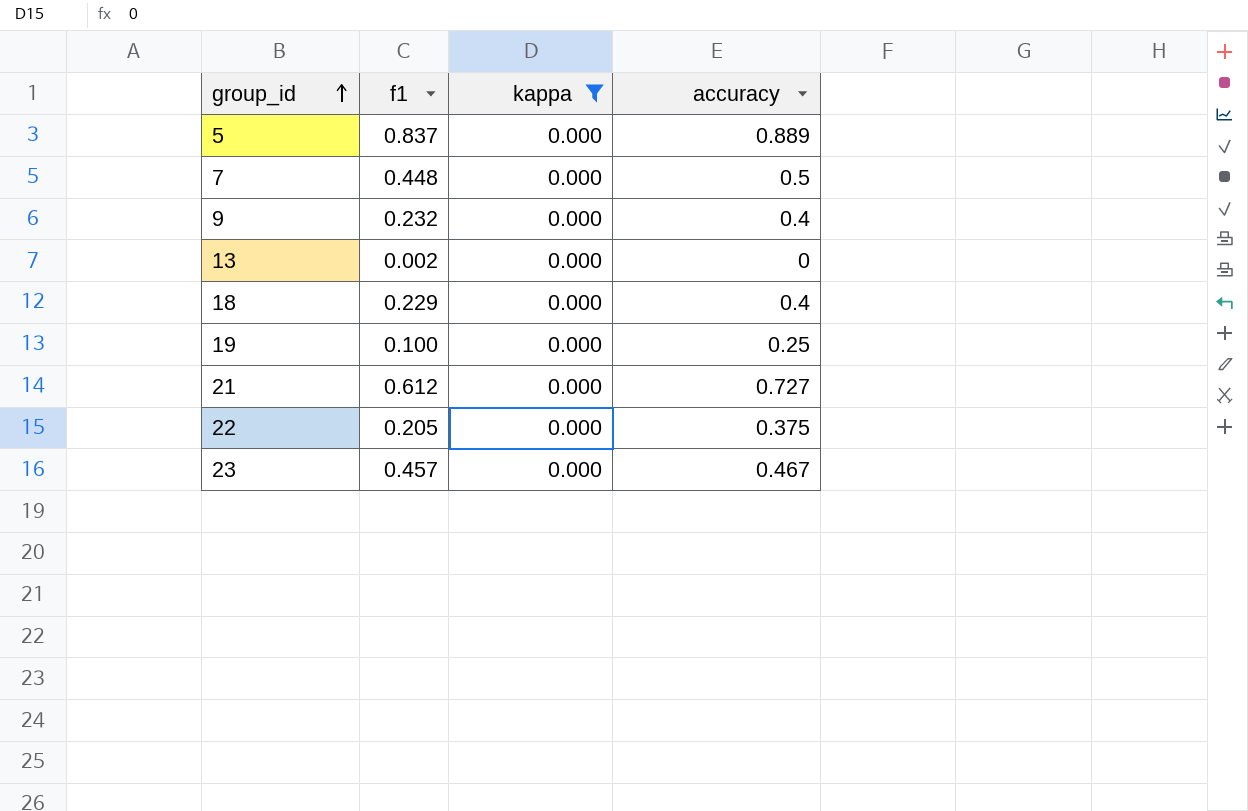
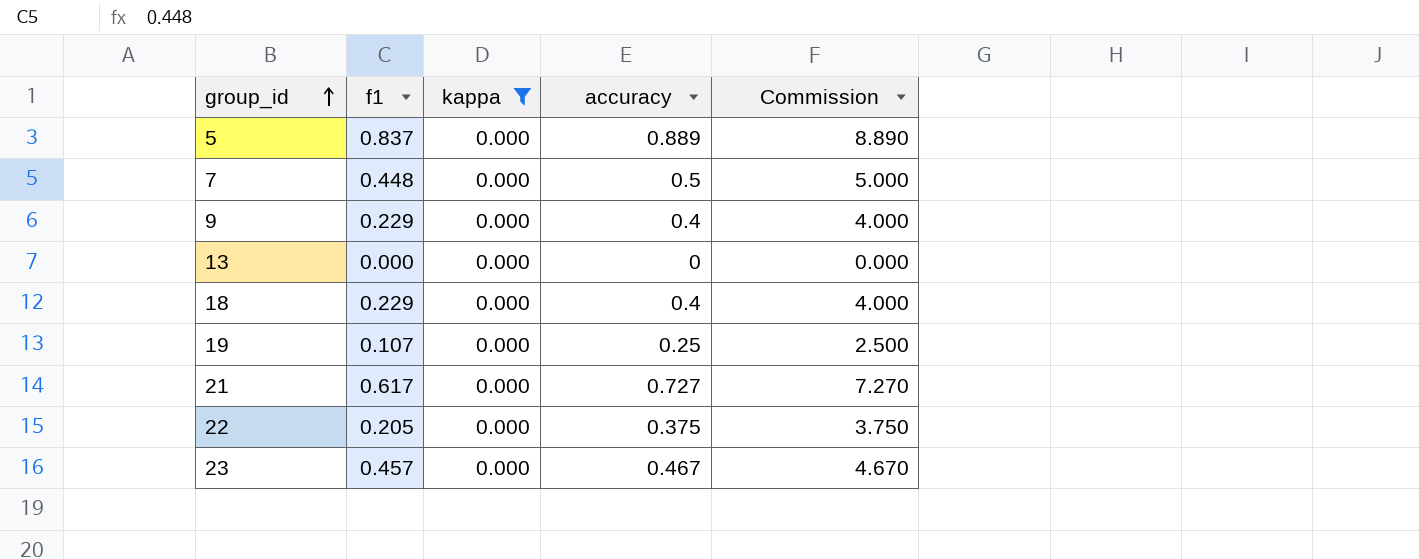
column Commission | formula: none -> [accuracy] * 10
9 | f1: 0.232 -> 0.229
13 | f1: 0.002 -> 0.000
19 | f1: 0.100 -> 0.107
21 | f1: 0.612 -> 0.617

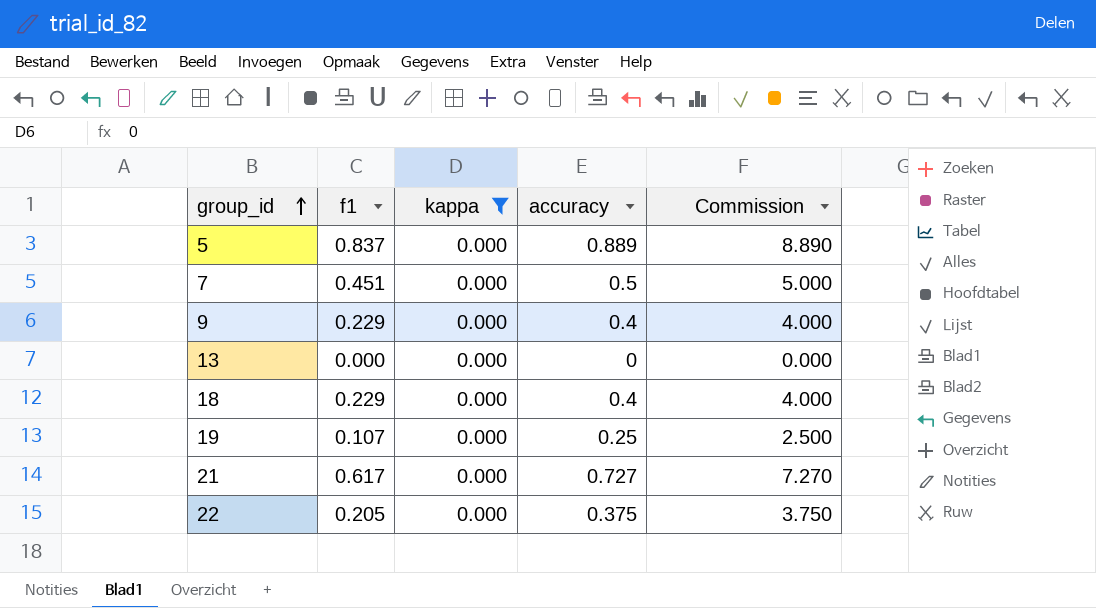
row 23: 0.457 | 0.000 | 0.467 | 4.670 -> none
7 | f1: 0.448 -> 0.451

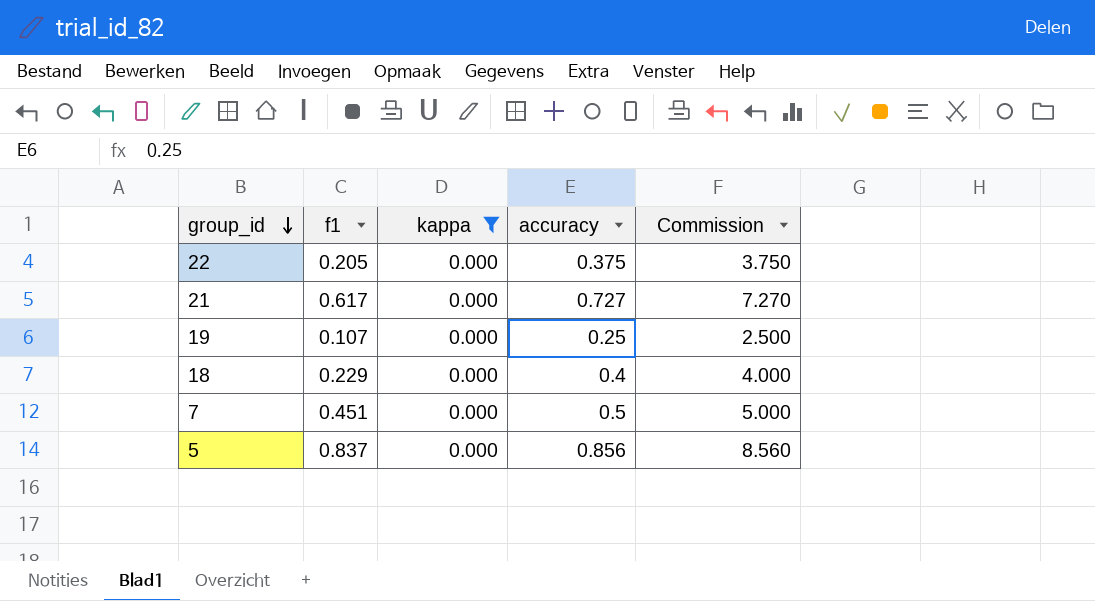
row order: group_id ascending -> group_id descending
row 9: 0.229 | 0.000 | 0.4 | 4.000 -> none
row 13: 0.000 | 0.000 | 0 | 0.000 -> none
5 | accuracy: 0.889 -> 0.856
5 | Commission: 8.890 -> 8.560

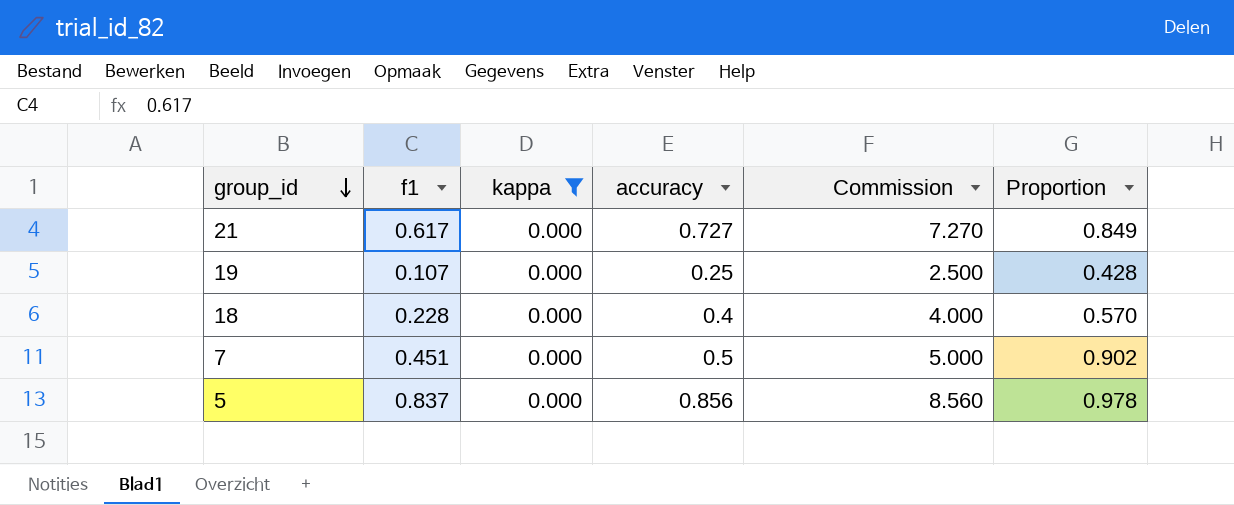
column Proportion | formula: none -> [f1] / [accuracy]
row 22: 0.205 | 0.000 | 0.375 | 3.750 -> none
18 | f1: 0.229 -> 0.228

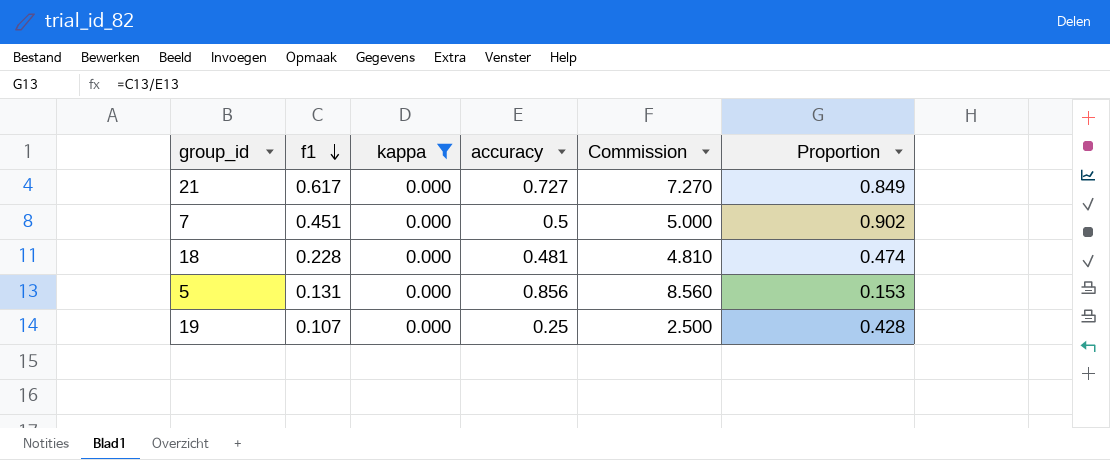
row order: group_id descending -> f1 descending
18 | accuracy: 0.4 -> 0.481
18 | Commission: 4.000 -> 4.810
18 | Proportion: 0.570 -> 0.474
5 | f1: 0.837 -> 0.131
5 | Proportion: 0.978 -> 0.153

